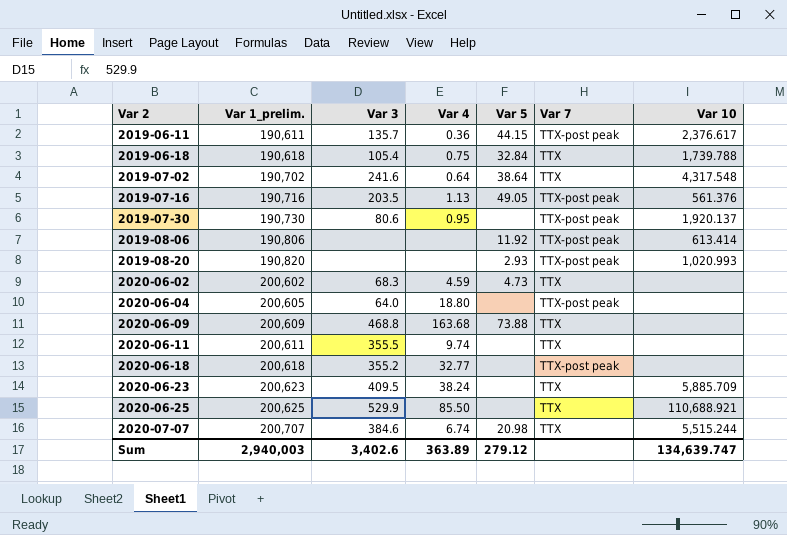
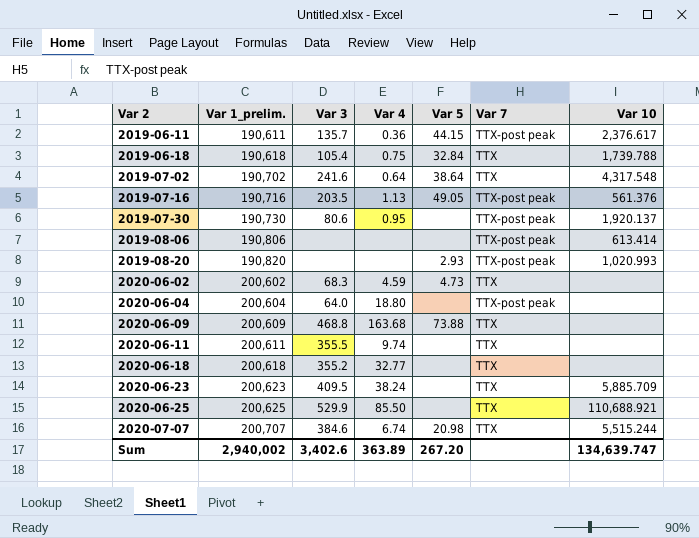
2019-08-06 | Var 5: 11.92 -> none
2020-06-04 | Var 1_prelim.: 200,605 -> 200,604
2020-06-18 | Var 7: TTX-post peak -> TTX
Sum | Var 1_prelim.: 2,940,003 -> 2,940,002
Sum | Var 5: 279.12 -> 267.20

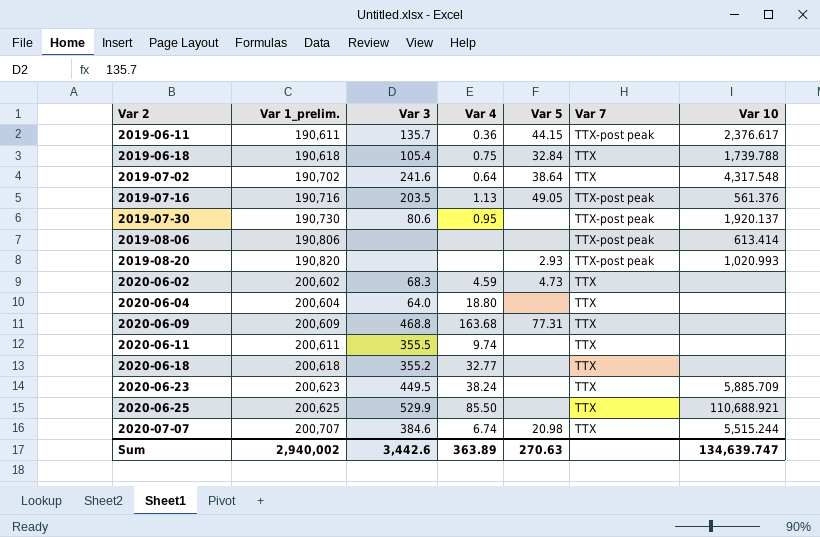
2020-06-04 | Var 7: TTX-post peak -> TTX
2020-06-09 | Var 5: 73.88 -> 77.31
2020-06-23 | Var 3: 409.5 -> 449.5
Sum | Var 3: 3,402.6 -> 3,442.6
Sum | Var 5: 267.20 -> 270.63

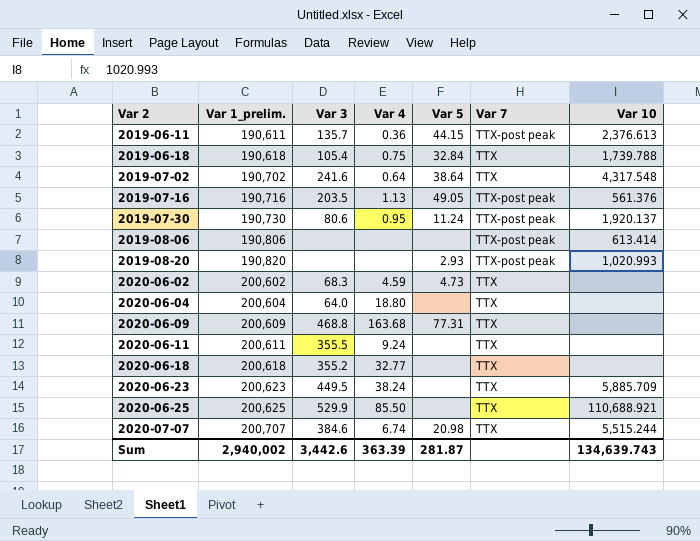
2019-06-11 | Var 10: 2,376.617 -> 2,376.613
2019-07-30 | Var 5: none -> 11.24
2020-06-11 | Var 4: 9.74 -> 9.24
Sum | Var 4: 363.89 -> 363.39
Sum | Var 5: 270.63 -> 281.87
Sum | Var 10: 134,639.747 -> 134,639.743

